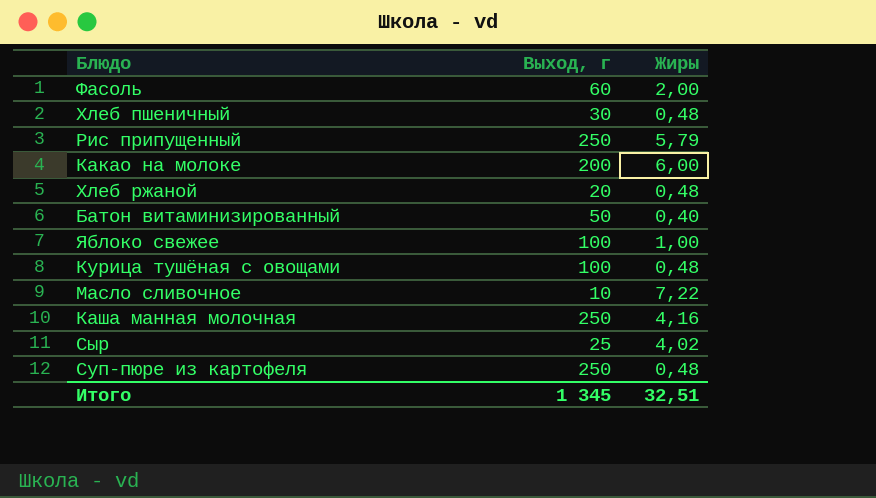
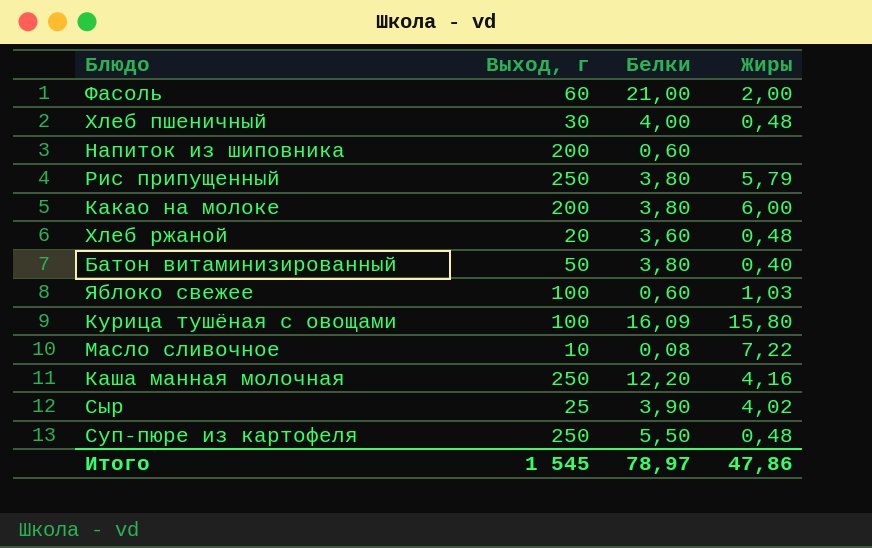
column Белки | position: none -> 3
row Напиток из шиповника: none -> 200 | 0,60 | none
Яблоко свежее | Жиры: 1,00 -> 1,03
Курица тушёная с овощами | Жиры: 0,48 -> 15,80
Итого | Выход, г: 1 345 -> 1 545
Итого | Жиры: 32,51 -> 47,86

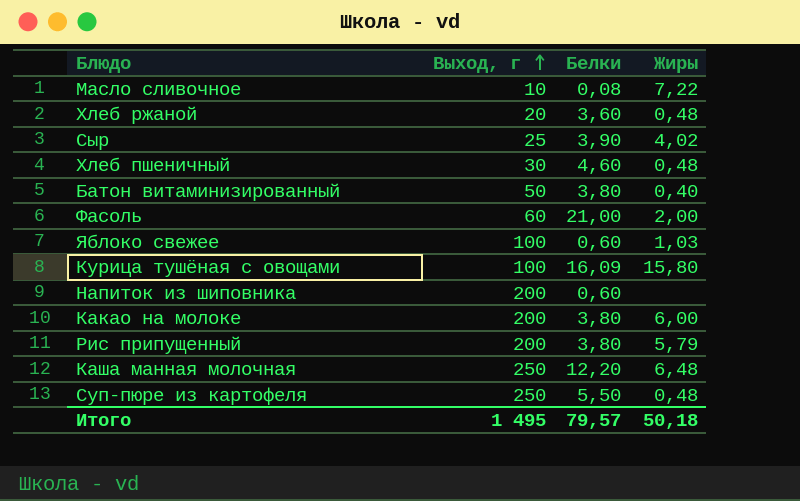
row order: none -> Выход, г ascending
Хлеб пшеничный | Белки: 4,00 -> 4,60
Рис припущенный | Выход, г: 250 -> 200
Каша манная молочная | Жиры: 4,16 -> 6,48
Итого | Выход, г: 1 545 -> 1 495
Итого | Белки: 78,97 -> 79,57
Итого | Жиры: 47,86 -> 50,18

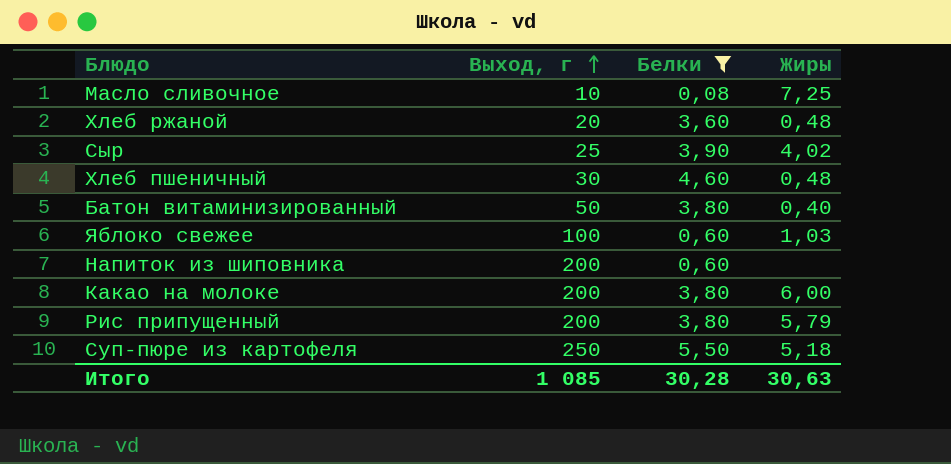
filter: none -> Белки <= 5,50
Масло сливочное | Жиры: 7,22 -> 7,25
Суп-пюре из картофеля | Жиры: 0,48 -> 5,18
Итого | Выход, г: 1 495 -> 1 085
Итого | Белки: 79,57 -> 30,28
Итого | Жиры: 50,18 -> 30,63

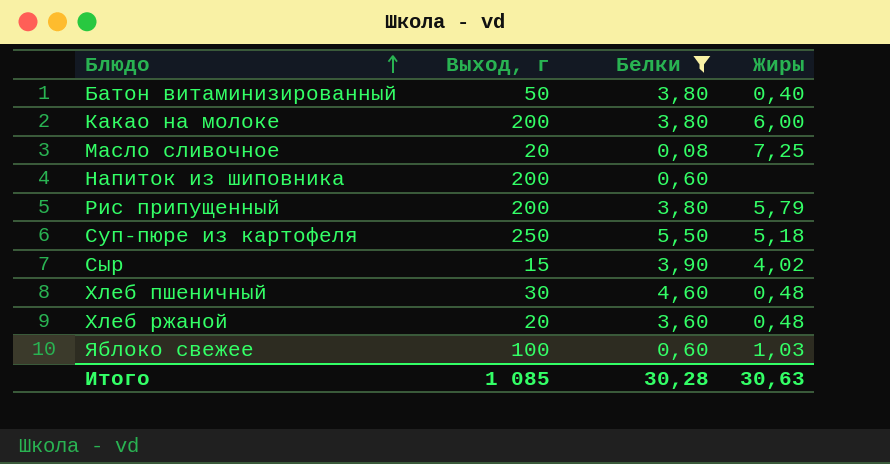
row order: Выход, г ascending -> Блюдо ascending
Масло сливочное | Выход, г: 10 -> 20
Сыр | Выход, г: 25 -> 15

